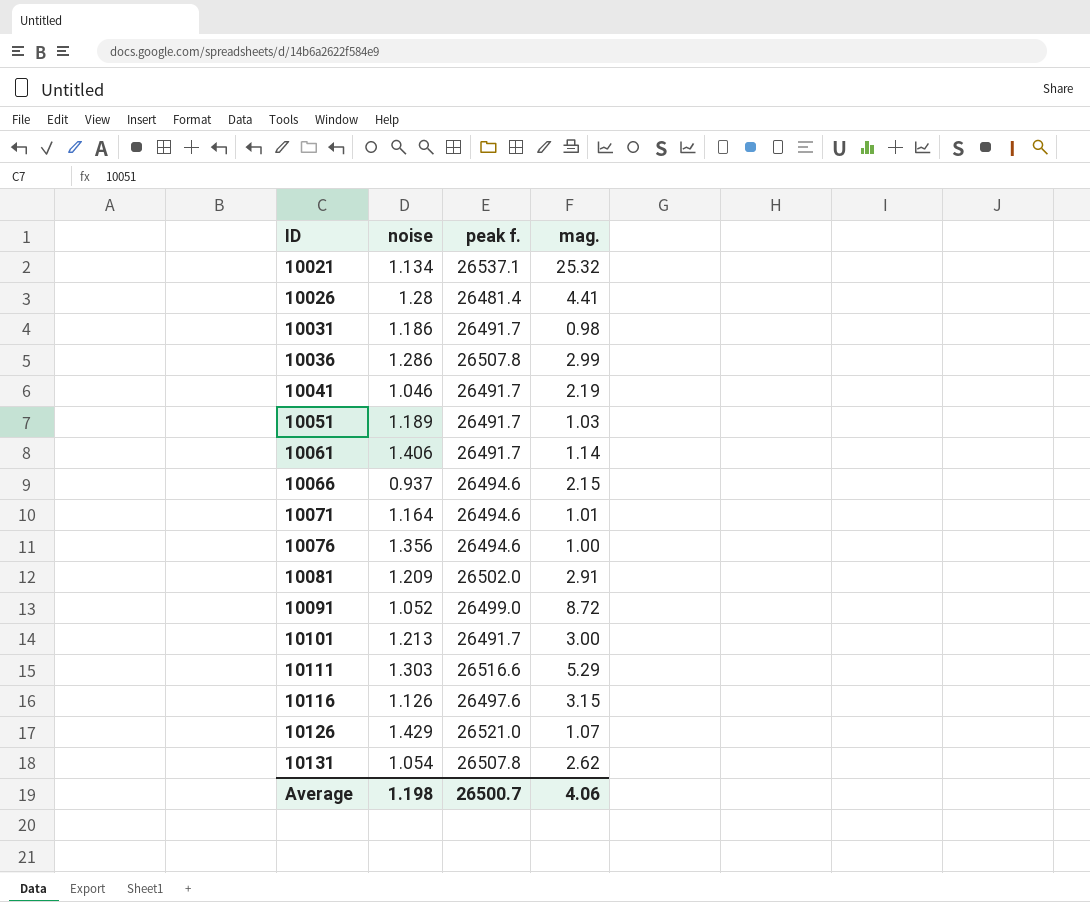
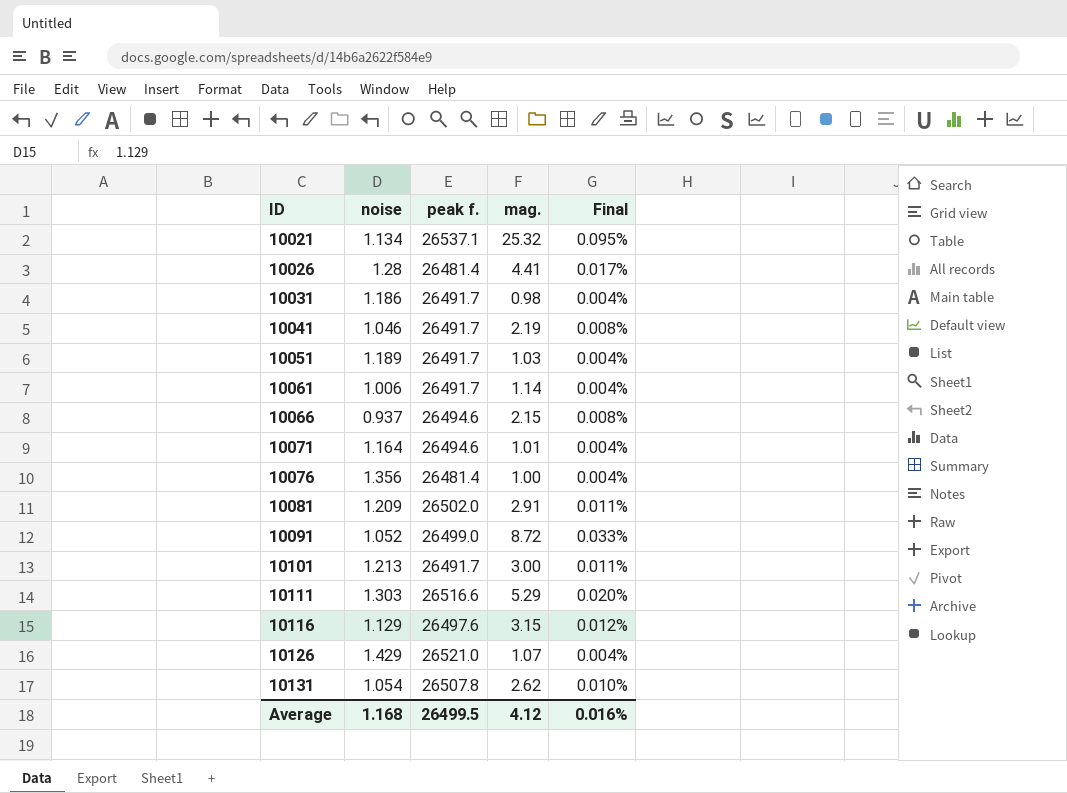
column Final | formula: none -> [mag.] / [peak f.]
row 10036: 1.286 | 26507.8 | 2.99 -> none
10061 | noise: 1.406 -> 1.006
10076 | peak f.: 26494.6 -> 26481.4
10116 | noise: 1.126 -> 1.129
Average | noise: 1.198 -> 1.168
Average | peak f.: 26500.7 -> 26499.5
Average | mag.: 4.06 -> 4.12

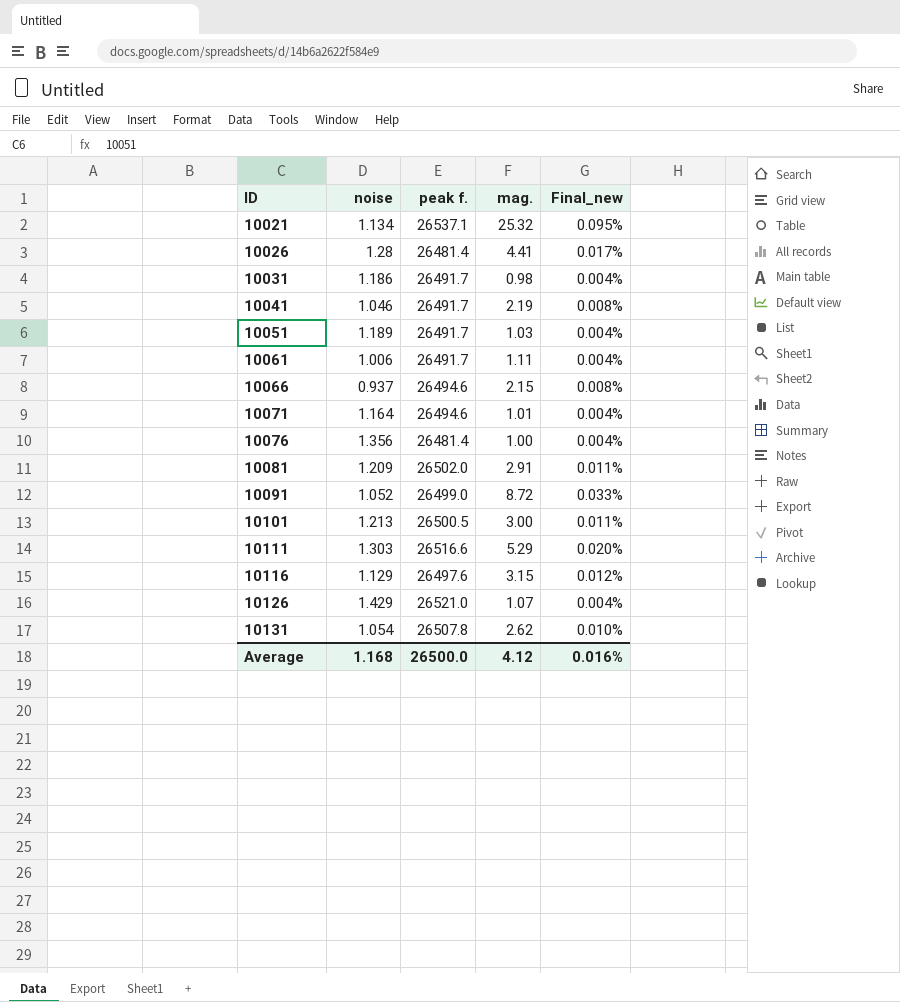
column name: Final -> Final_new
10061 | mag.: 1.14 -> 1.11
10101 | peak f.: 26491.7 -> 26500.5
Average | peak f.: 26499.5 -> 26500.0

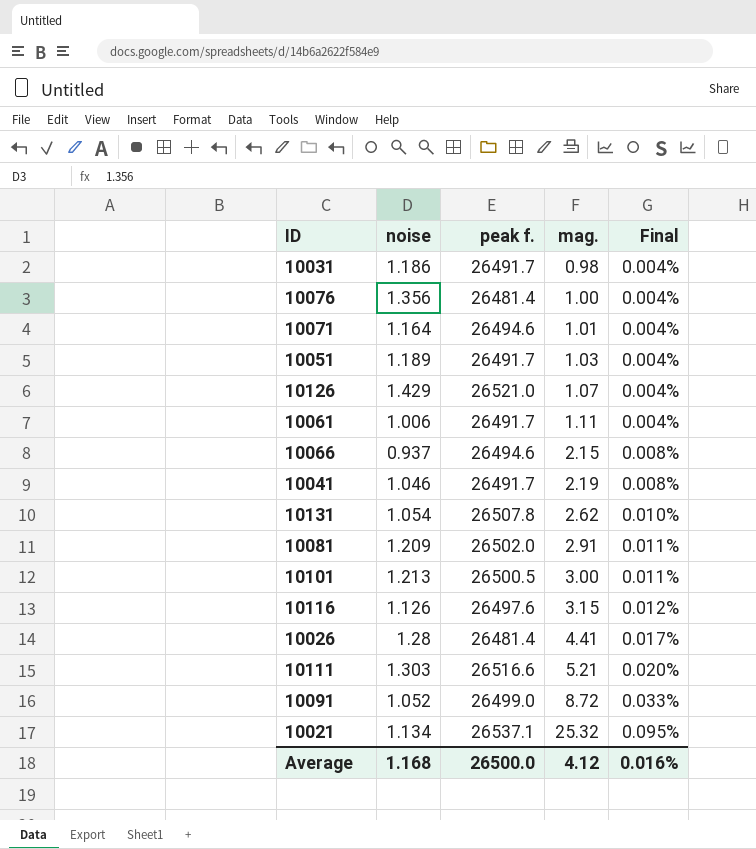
row order: ID ascending -> mag. ascending
column name: Final_new -> Final
10116 | noise: 1.129 -> 1.126
10111 | mag.: 5.29 -> 5.21

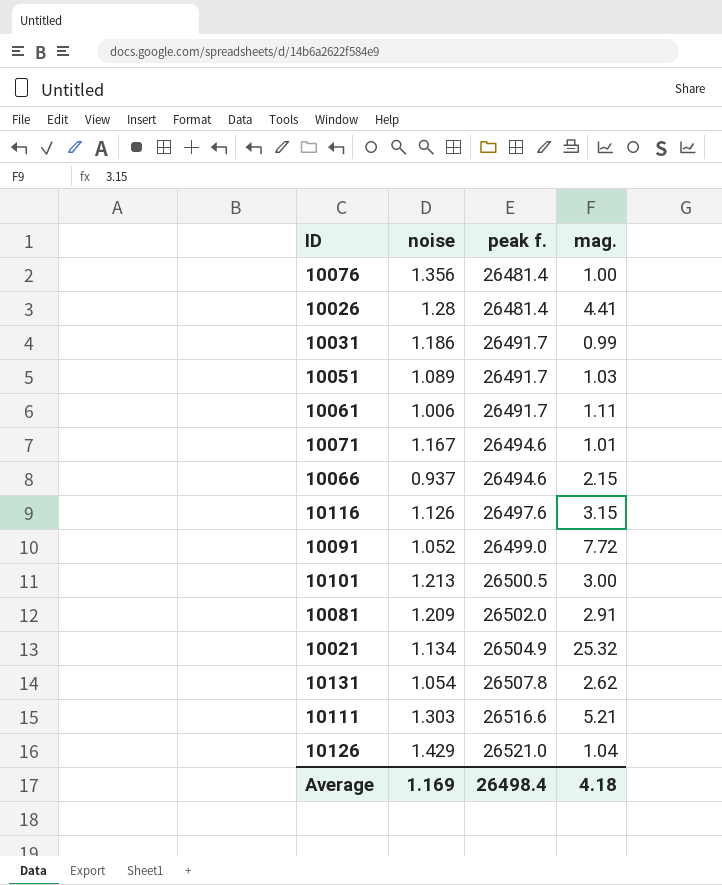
row order: mag. ascending -> peak f. ascending
column Final | formula: [mag.] / [peak f.] -> none
row 10041: 1.046 | 26491.7 | 2.19 | 0.008% -> none
10031 | mag.: 0.98 -> 0.99
10051 | noise: 1.189 -> 1.089
10071 | noise: 1.164 -> 1.167
10091 | mag.: 8.72 -> 7.72
10021 | peak f.: 26537.1 -> 26504.9
10126 | mag.: 1.07 -> 1.04
Average | noise: 1.168 -> 1.169
Average | peak f.: 26500.0 -> 26498.4
Average | mag.: 4.12 -> 4.18

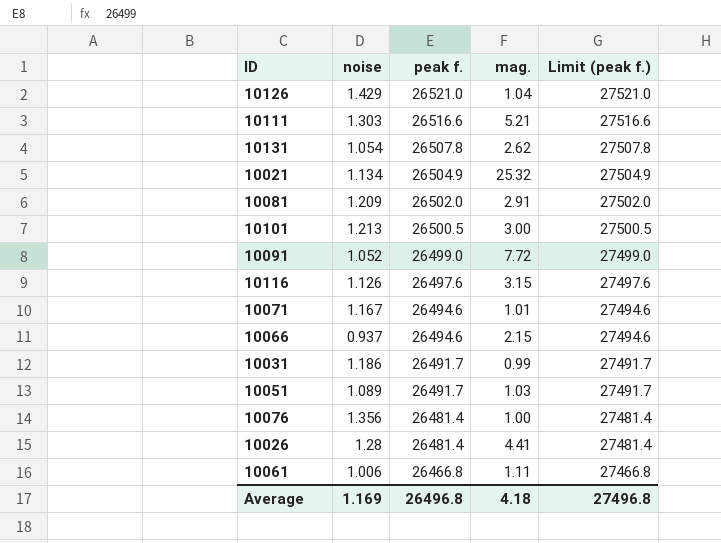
row order: peak f. ascending -> peak f. descending
column Limit (peak f.) | formula: none -> [peak f.] + 1000
10061 | peak f.: 26491.7 -> 26466.8
Average | peak f.: 26498.4 -> 26496.8

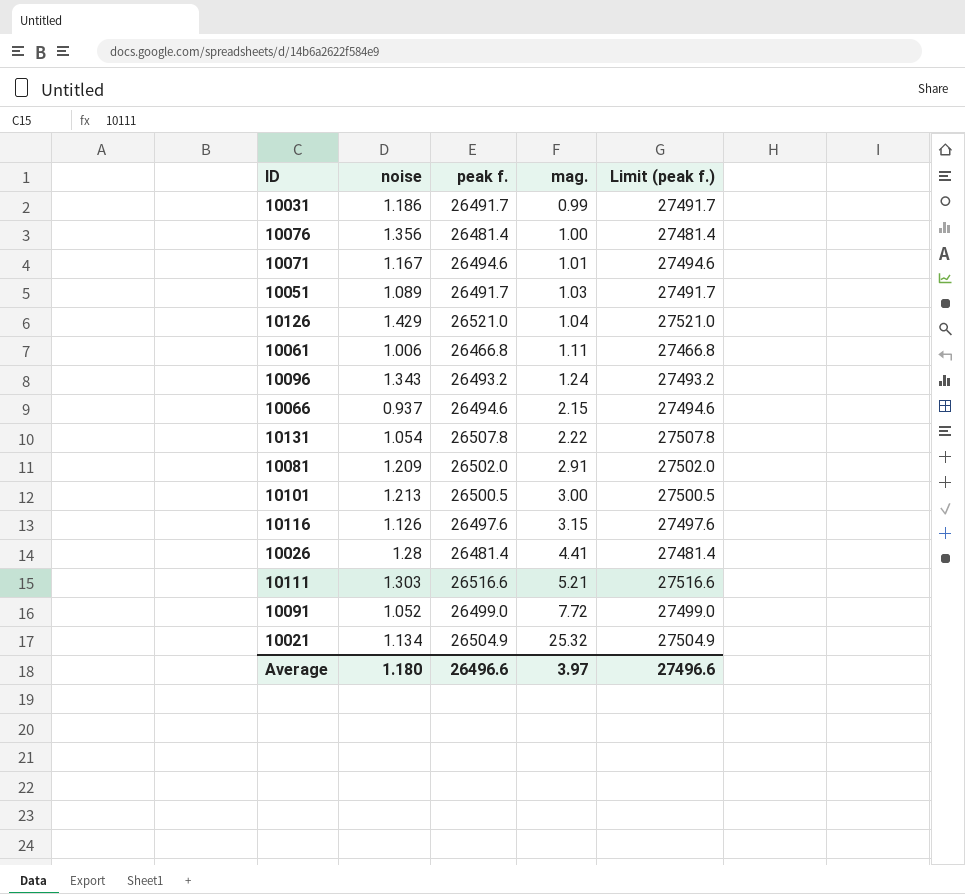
row order: peak f. descending -> mag. ascending
row 10096: none -> 1.343 | 26493.2 | 1.24 | 27493.2
10131 | mag.: 2.62 -> 2.22
Average | noise: 1.169 -> 1.180
Average | peak f.: 26496.8 -> 26496.6
Average | mag.: 4.18 -> 3.97
Average | Limit (peak f.): 27496.8 -> 27496.6

